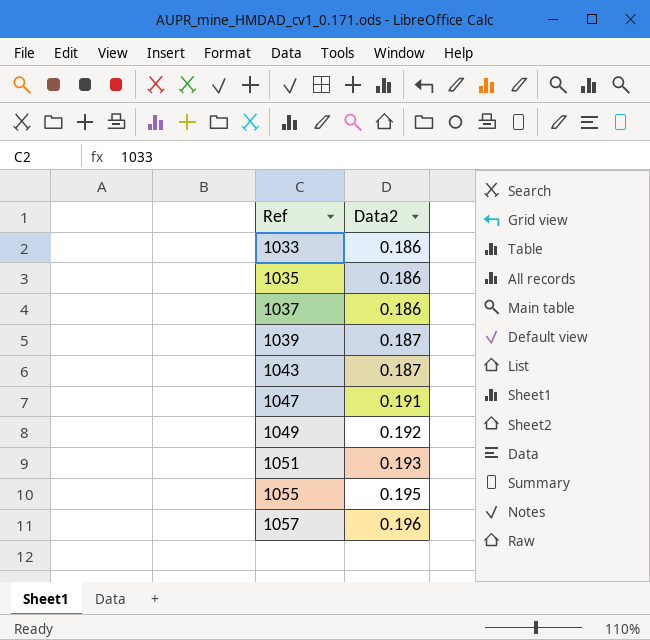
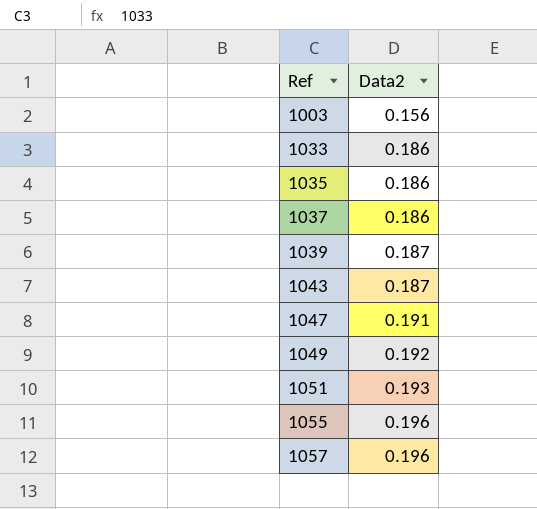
row 1003: none -> 0.156
1055 | Data2: 0.195 -> 0.196

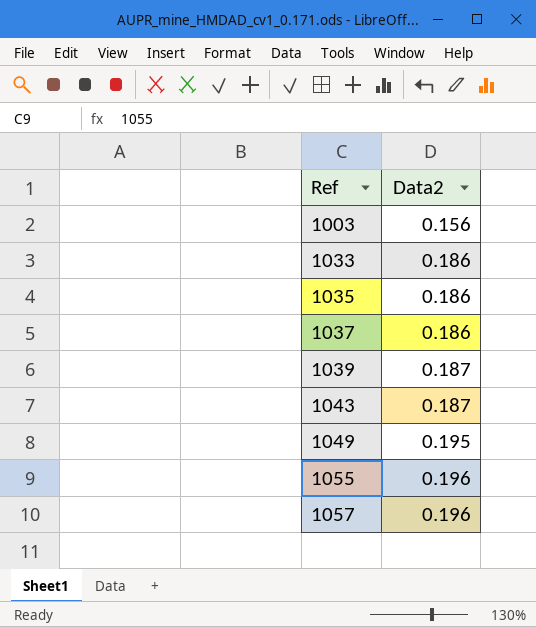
row 1047: 0.191 -> none
row 1051: 0.193 -> none
1049 | Data2: 0.192 -> 0.195

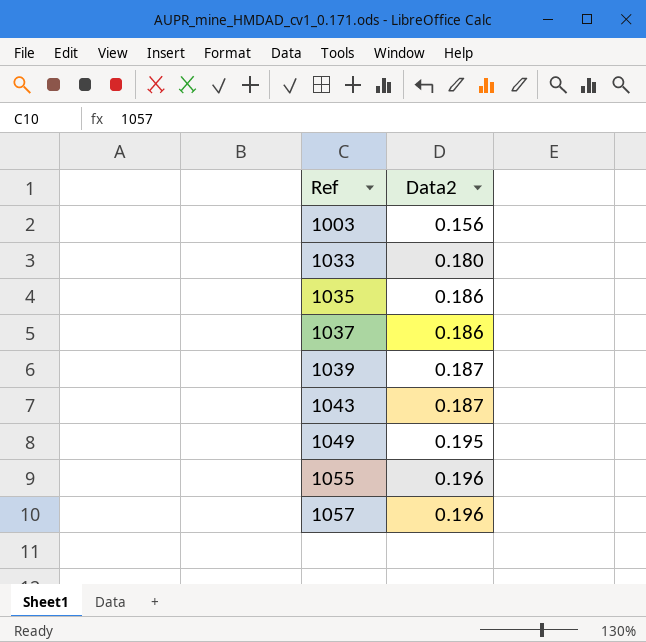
1033 | Data2: 0.186 -> 0.180

